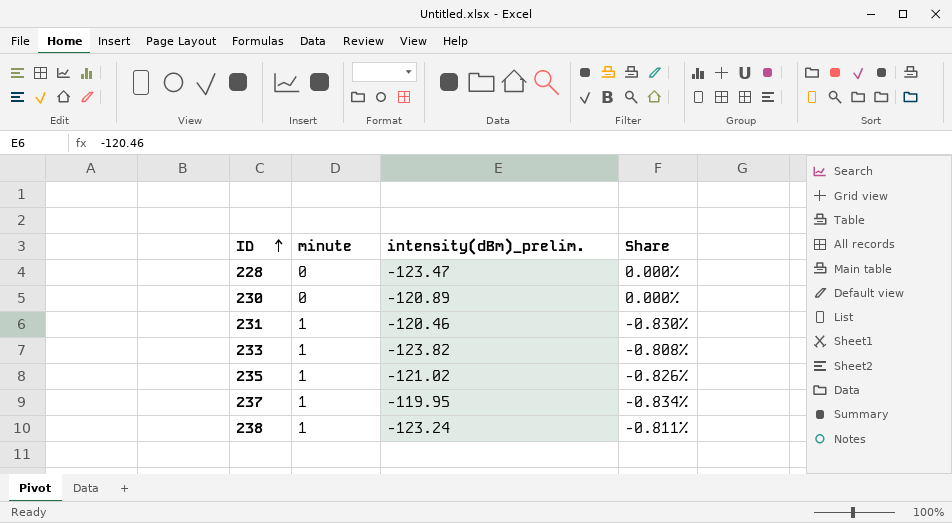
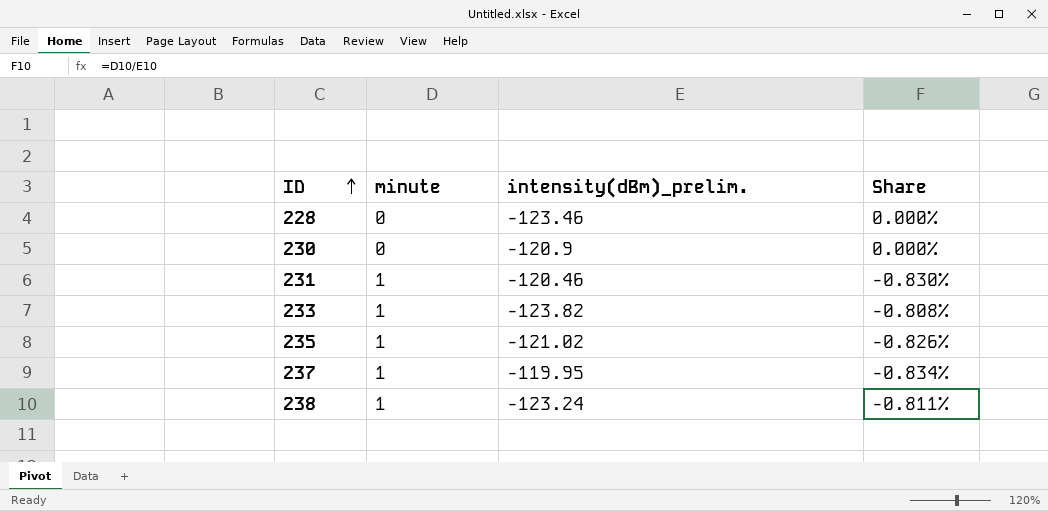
228 | intensity(dBm)_prelim.: -123.47 -> -123.46
230 | intensity(dBm)_prelim.: -120.89 -> -120.9

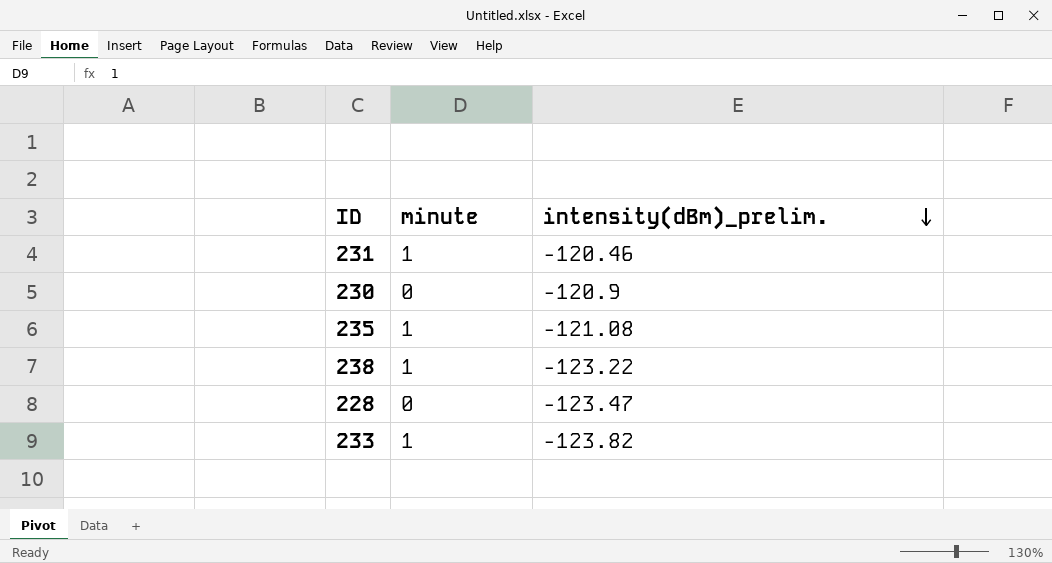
row order: ID ascending -> intensity(dBm)_prelim. descending
column Share | formula: [minute] / [intensity(dBm)_prelim.] -> none
row 237: 1 | -119.95 | -0.834% -> none
235 | intensity(dBm)_prelim.: -121.02 -> -121.08
238 | intensity(dBm)_prelim.: -123.24 -> -123.22
228 | intensity(dBm)_prelim.: -123.46 -> -123.47

